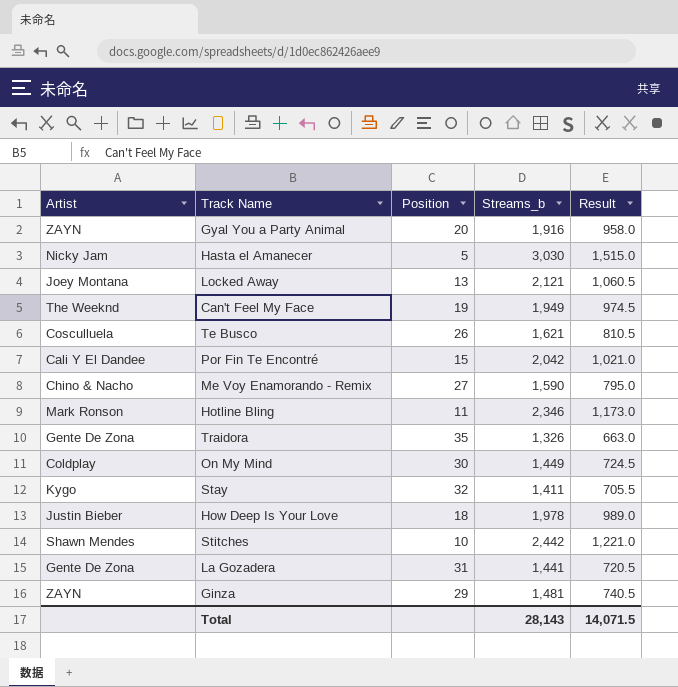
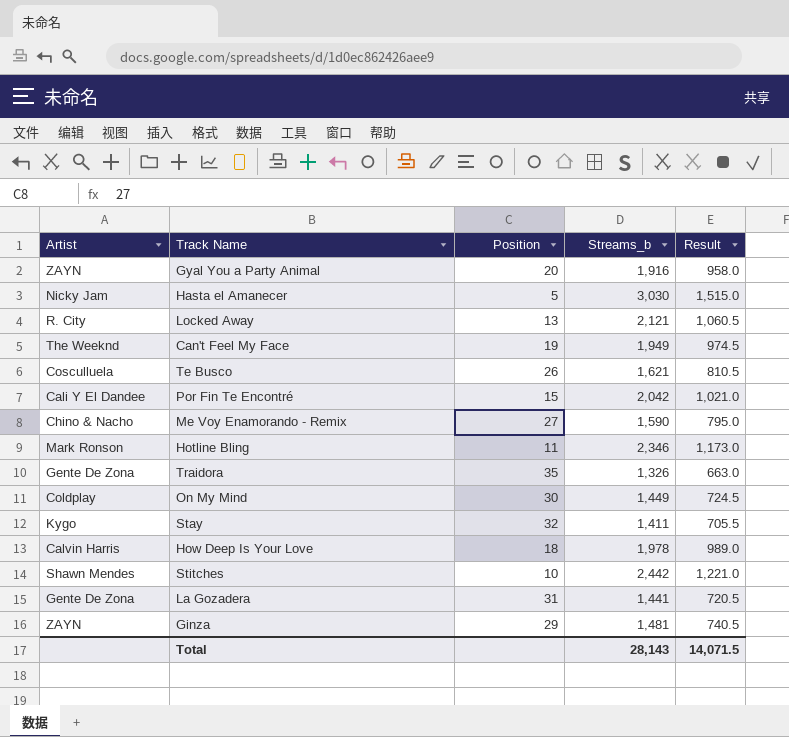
Locked Away | Artist: Joey Montana -> R. City
How Deep Is Your Love | Artist: Justin Bieber -> Calvin Harris

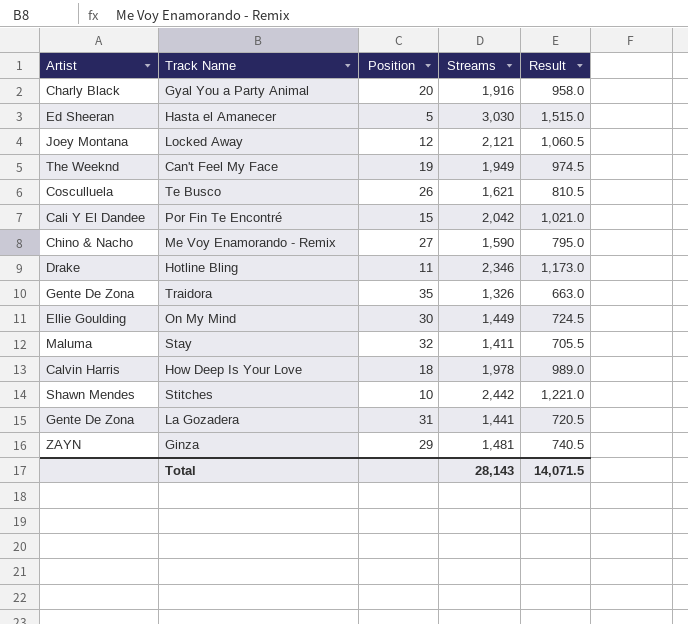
column name: Streams_b -> Streams
Gyal You a Party Animal | Artist: ZAYN -> Charly Black
Hasta el Amanecer | Artist: Nicky Jam -> Ed Sheeran
Locked Away | Artist: R. City -> Joey Montana
Locked Away | Position: 13 -> 12
Hotline Bling | Artist: Mark Ronson -> Drake
On My Mind | Artist: Coldplay -> Ellie Goulding
Stay | Artist: Kygo -> Maluma

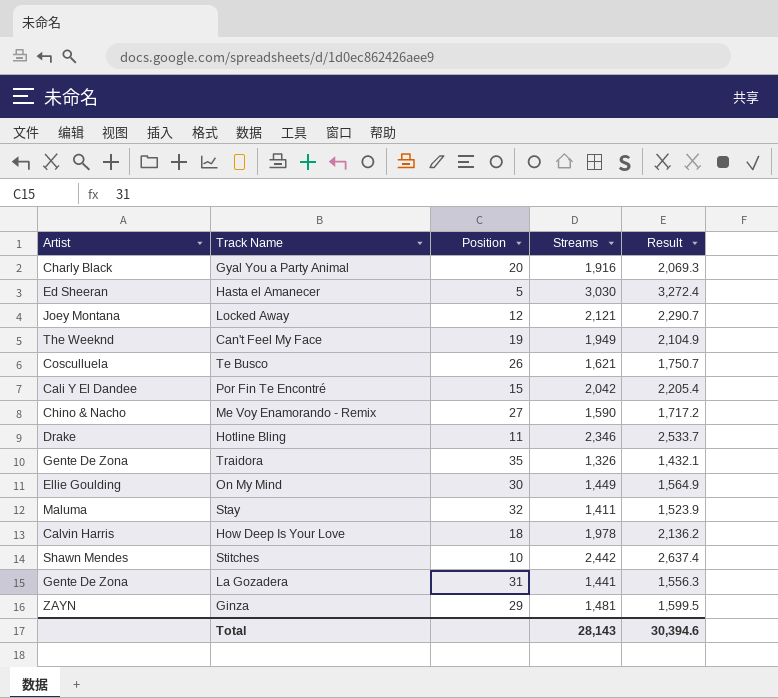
column Result | formula: [Streams] * 0.5 -> [Streams] * 1.08
Total | Result: 14,071.5 -> 30,394.6

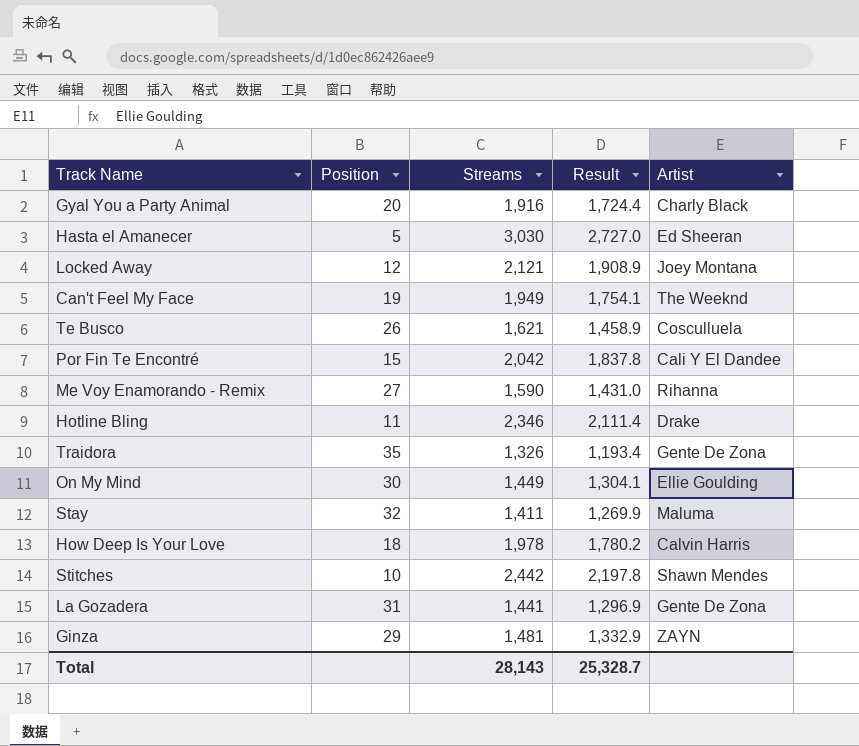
column Result | formula: [Streams] * 1.08 -> [Streams] * 0.9
column Artist | position: 1 -> 5
Me Voy Enamorando - Remix | Artist: Chino & Nacho -> Rihanna
Total | Result: 30,394.6 -> 25,328.7

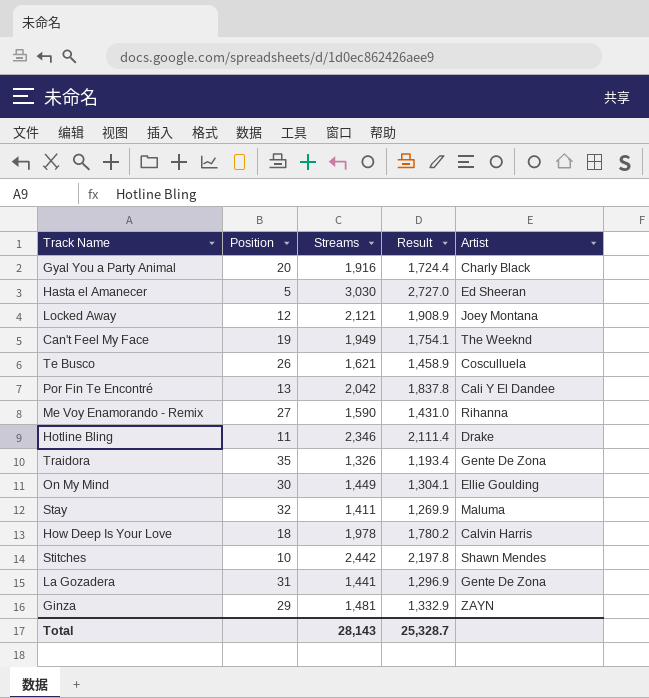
Por Fin Te Encontré | Position: 15 -> 13

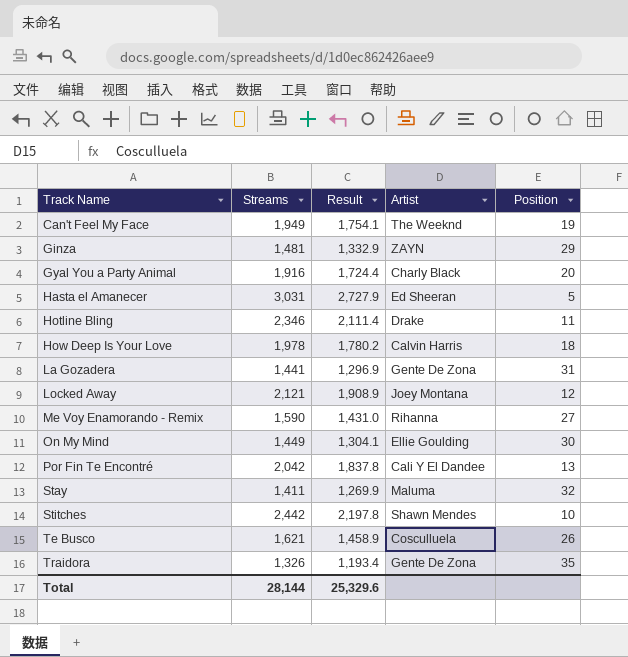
row order: none -> Track Name ascending
column Position | position: 2 -> 5
Hasta el Amanecer | Streams: 3,030 -> 3,031
Hasta el Amanecer | Result: 2,727.0 -> 2,727.9
Total | Streams: 28,143 -> 28,144
Total | Result: 25,328.7 -> 25,329.6

